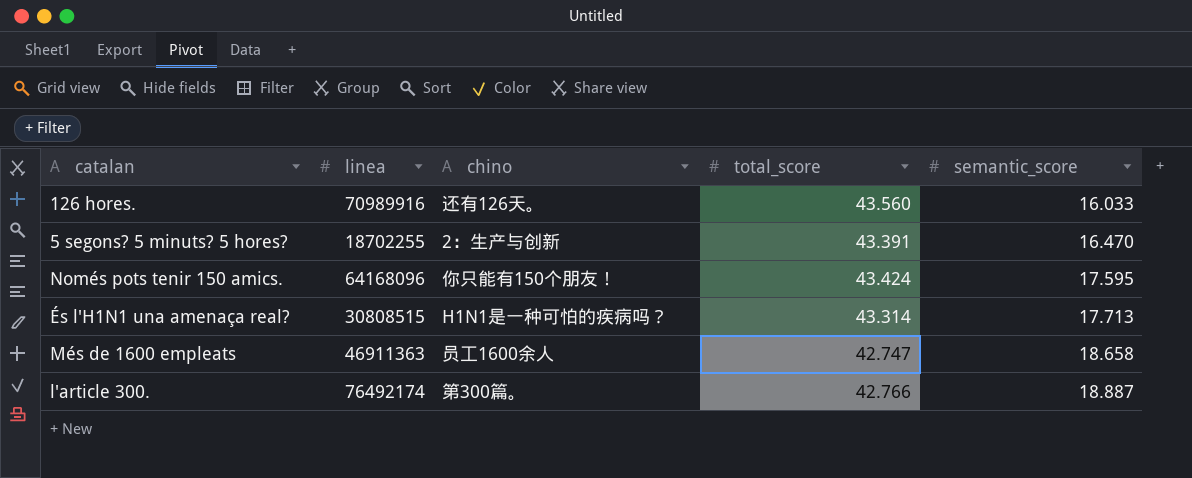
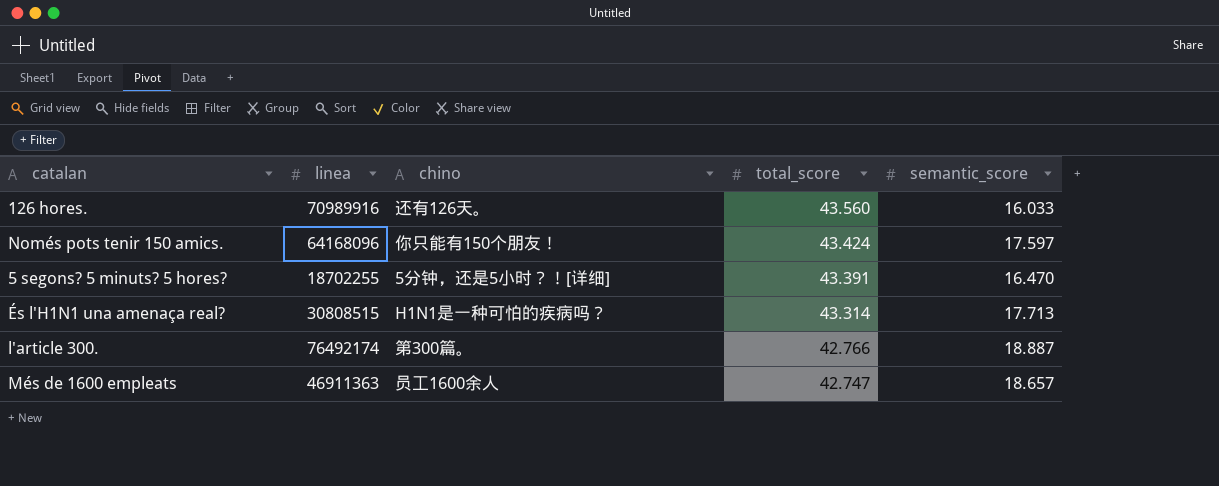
row order: semantic_score ascending -> total_score descending
Només pots tenir 150 amics. | semantic_score: 17.595 -> 17.597
5 segons? 5 minuts? 5 hores? | chino: 2：生产与创新 -> 5分钟，还是5小时？！[详细]
Més de 1600 empleats | semantic_score: 18.658 -> 18.657

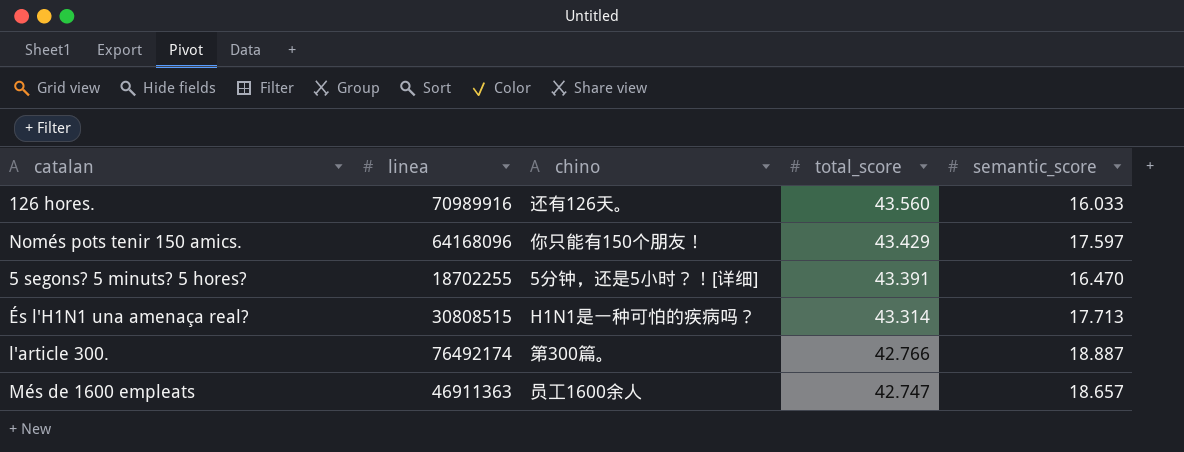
Només pots tenir 150 amics. | total_score: 43.424 -> 43.429

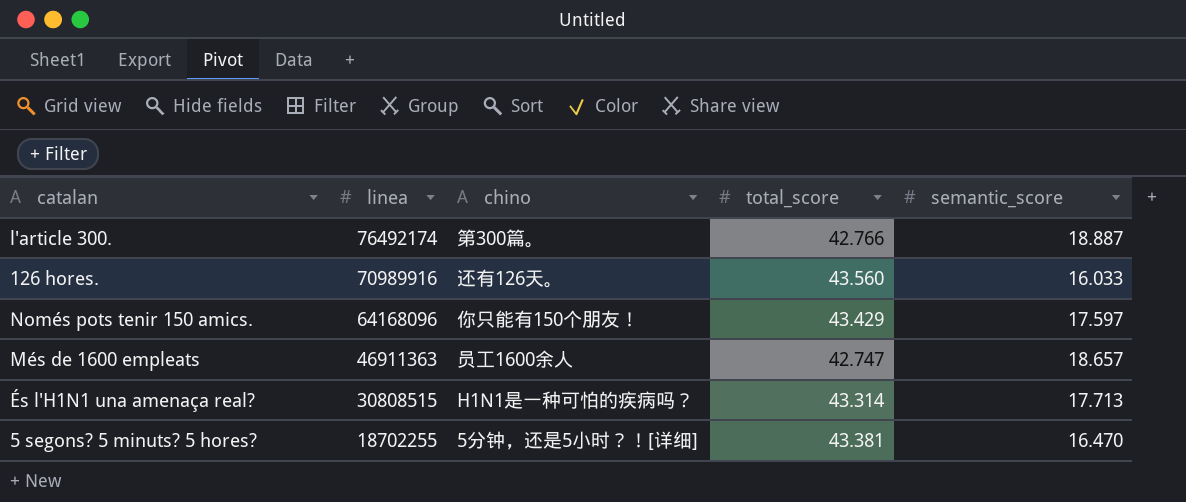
row order: total_score descending -> linea descending
5 segons? 5 minuts? 5 hores? | total_score: 43.391 -> 43.381

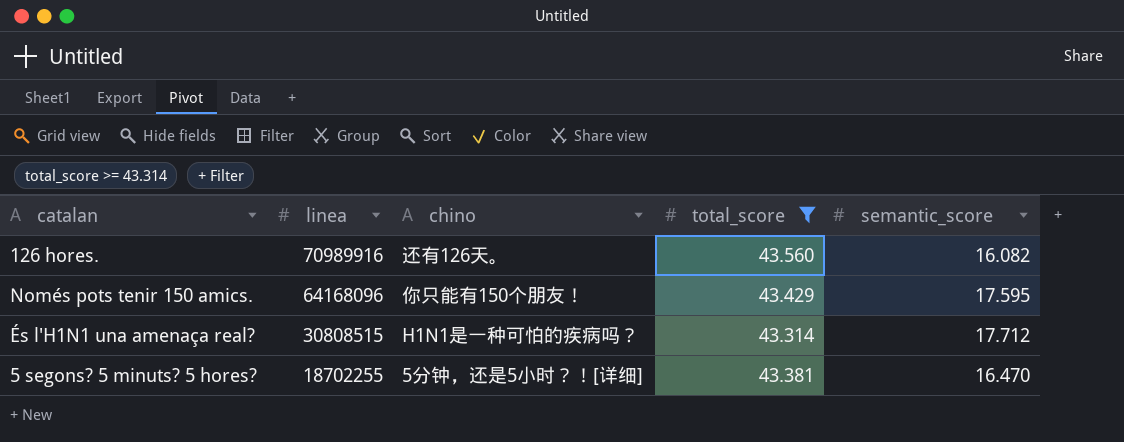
filter: none -> total_score >= 43.314
126 hores. | semantic_score: 16.033 -> 16.082
Només pots tenir 150 amics. | semantic_score: 17.597 -> 17.595
És l'H1N1 una amenaça real? | semantic_score: 17.713 -> 17.712

